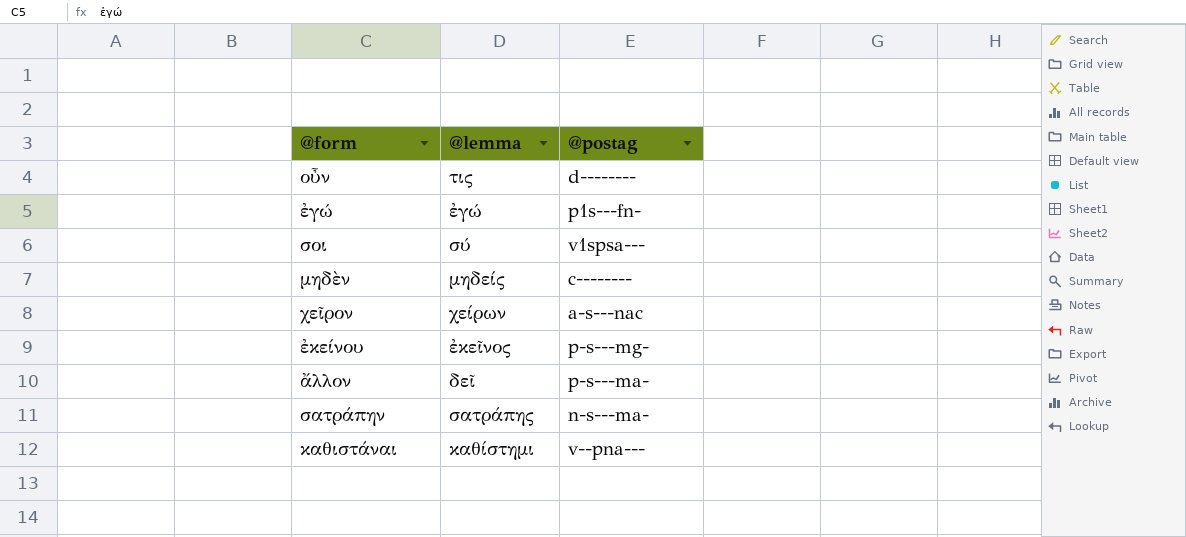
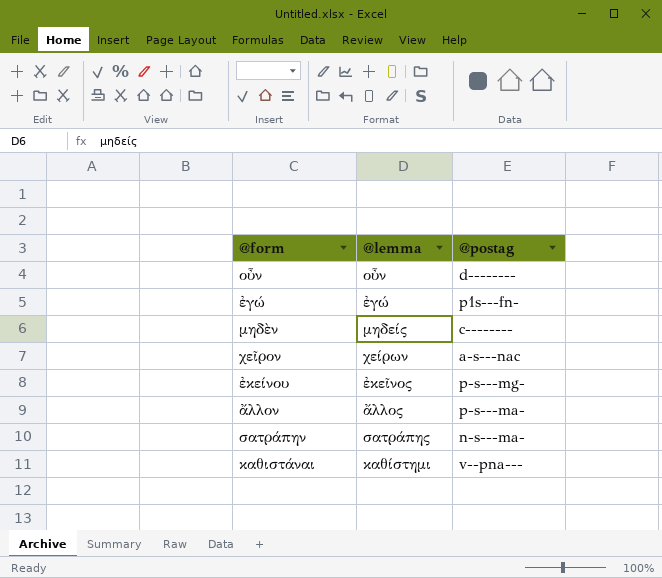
row σοι: σύ | v1spsa--- -> none
οὖν | @lemma: τις -> οὖν
ἄλλον | @lemma: δεῖ -> ἄλλος

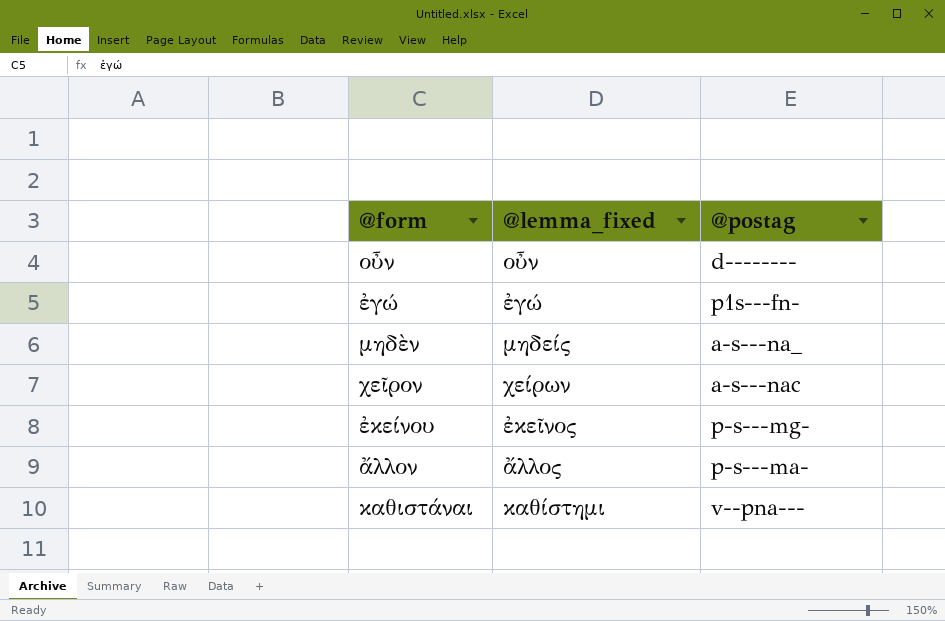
column name: @lemma -> @lemma_fixed
row σατράπην: σατράπης | n-s---ma- -> none
μηδὲν | @postag: c-------- -> a-s---na_

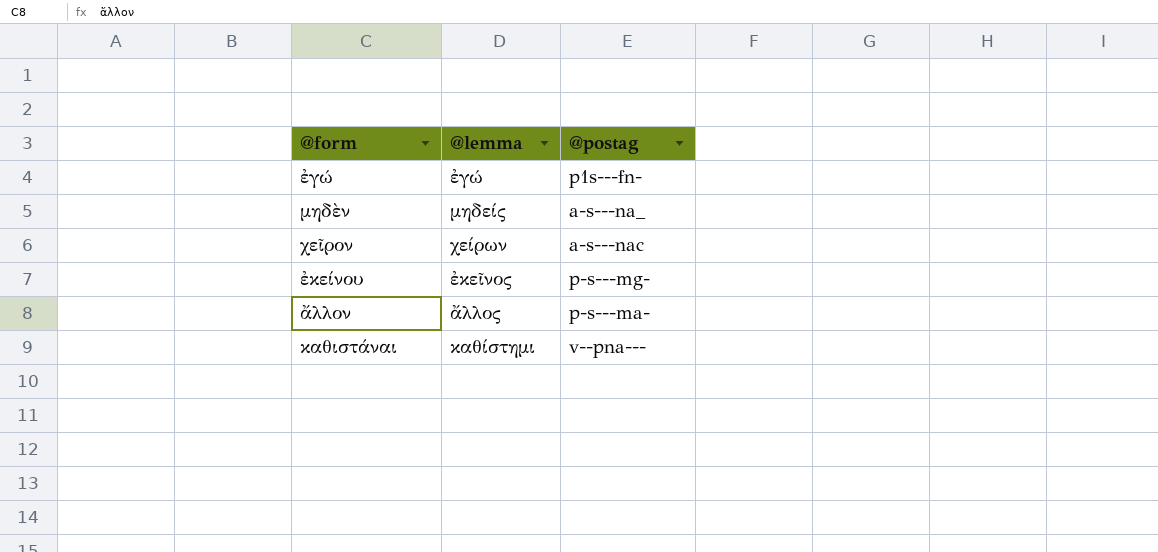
column name: @lemma_fixed -> @lemma
row οὖν: οὖν | d-------- -> none

